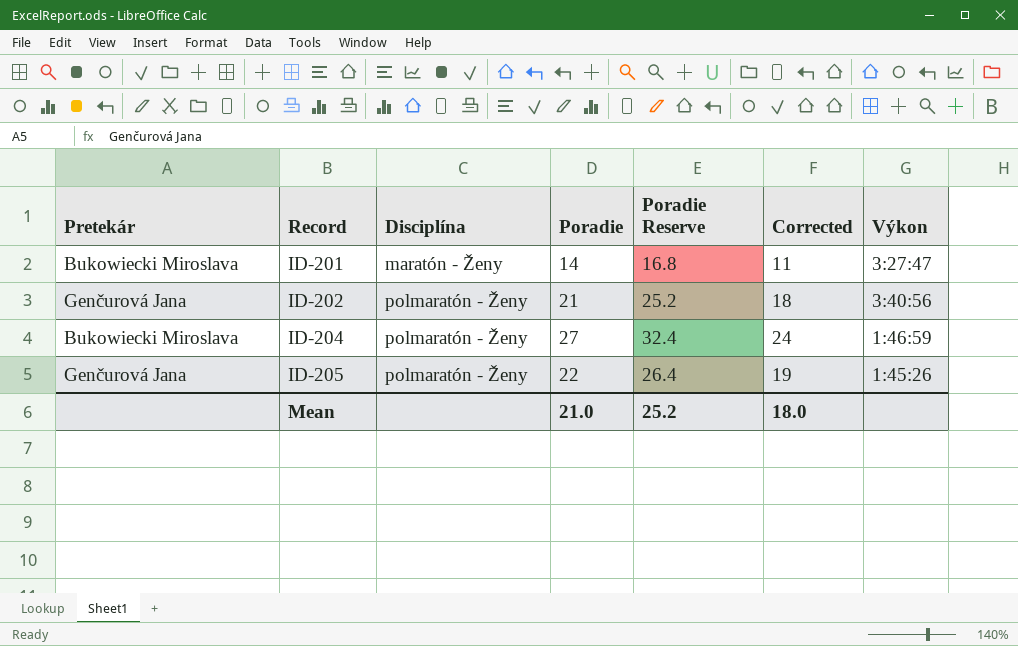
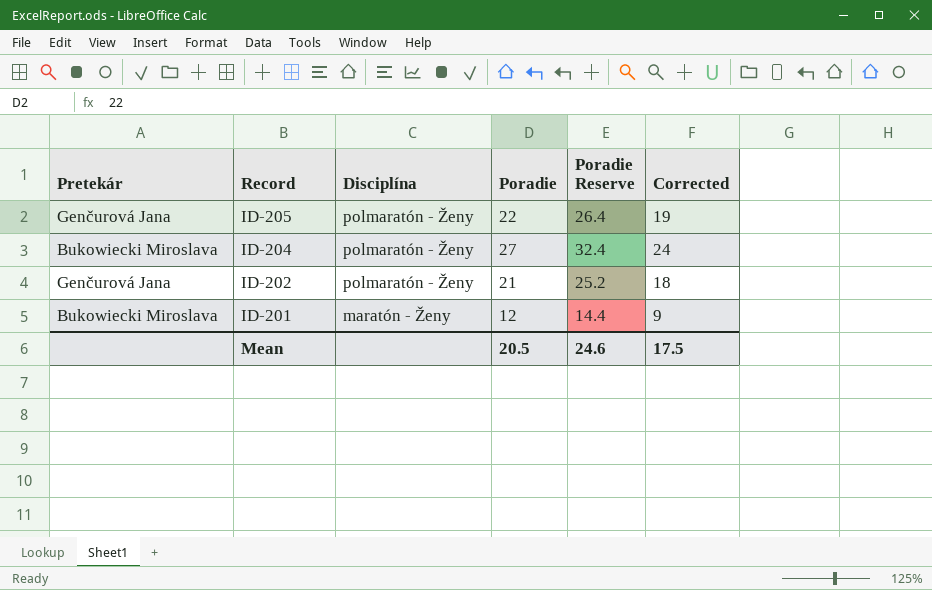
row order: Record ascending -> Record descending
column Výkon | position: 7 -> none
ID-201 | Poradie: 14 -> 12
ID-201 | Poradie Reserve: 16.8 -> 14.4
ID-201 | Corrected: 11 -> 9
Mean | Poradie: 21.0 -> 20.5
Mean | Poradie Reserve: 25.2 -> 24.6
Mean | Corrected: 18.0 -> 17.5

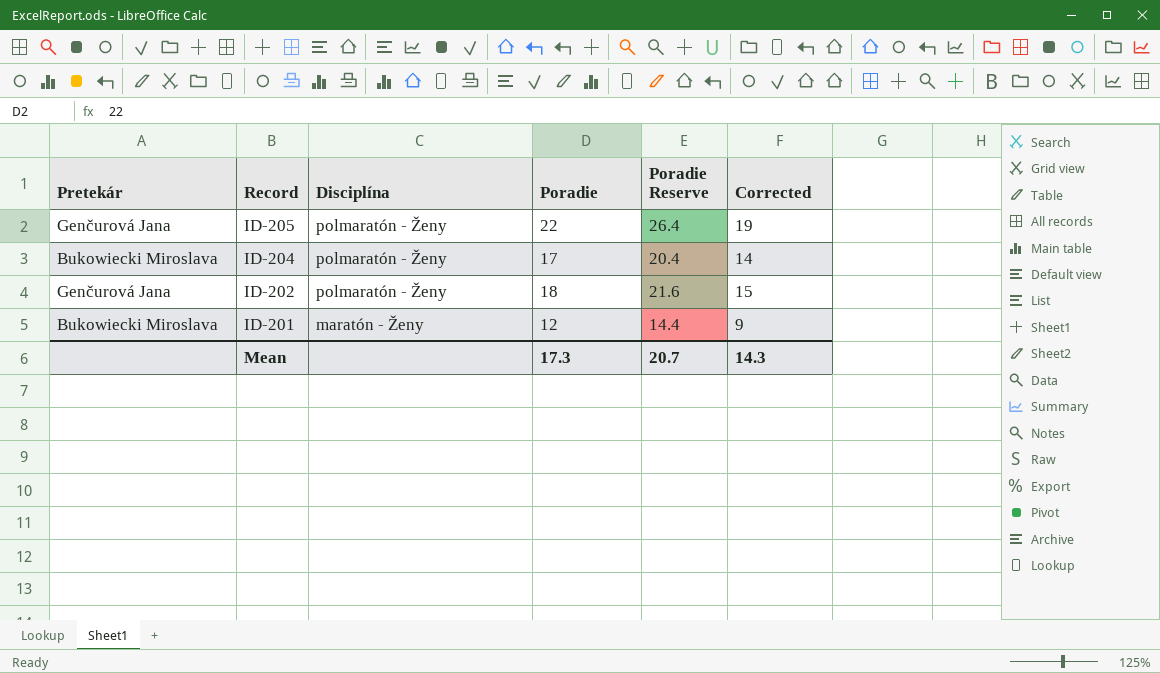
ID-204 | Poradie: 27 -> 17
ID-204 | Poradie Reserve: 32.4 -> 20.4
ID-204 | Corrected: 24 -> 14
ID-202 | Poradie: 21 -> 18
ID-202 | Poradie Reserve: 25.2 -> 21.6
ID-202 | Corrected: 18 -> 15
Mean | Poradie: 20.5 -> 17.3
Mean | Poradie Reserve: 24.6 -> 20.7
Mean | Corrected: 17.5 -> 14.3

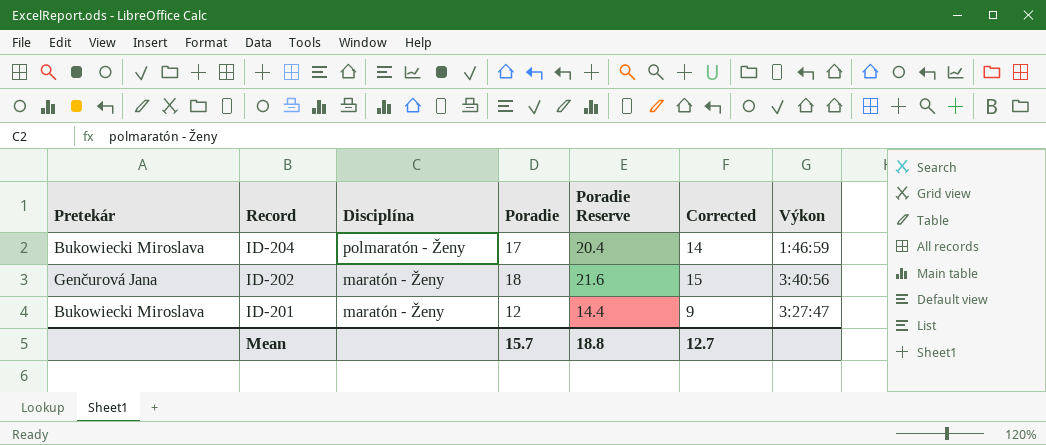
column Výkon | position: none -> 7
row ID-205: Genčurová Jana | polmaratón - Ženy | 22 | 26.4 | 19 -> none
ID-202 | Disciplína: polmaratón - Ženy -> maratón - Ženy
Mean | Poradie: 17.3 -> 15.7
Mean | Poradie Reserve: 20.7 -> 18.8
Mean | Corrected: 14.3 -> 12.7

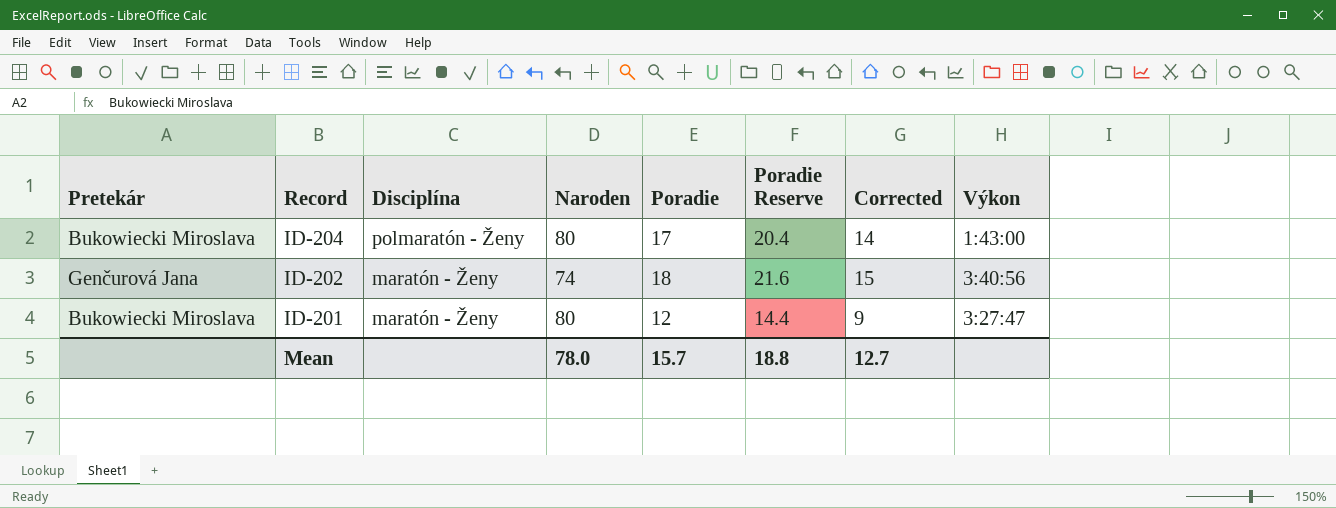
column Naroden | position: none -> 4
ID-204 | Výkon: 1:46:59 -> 1:43:00

